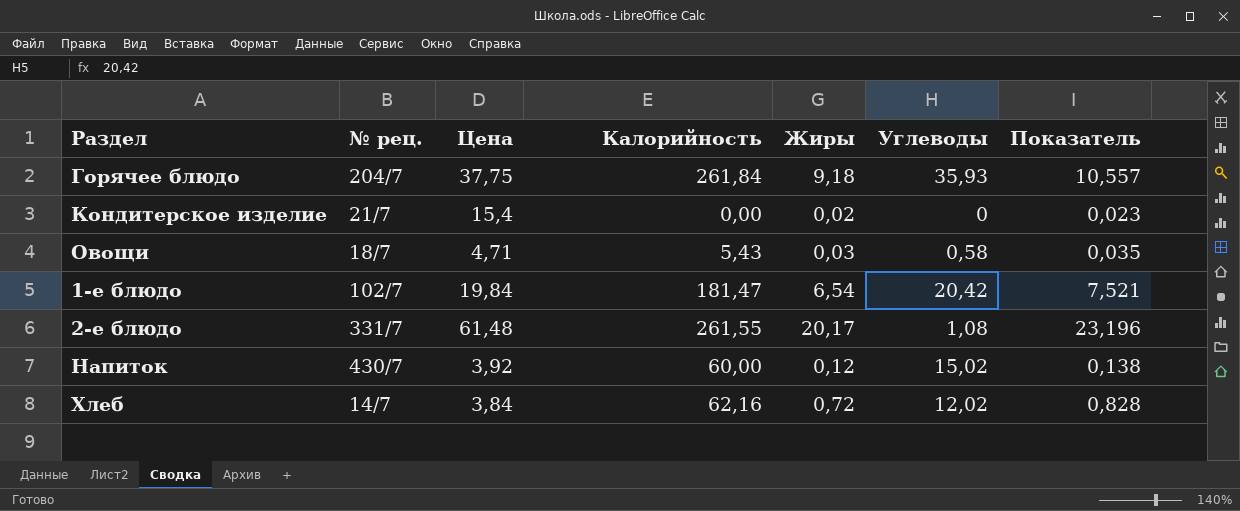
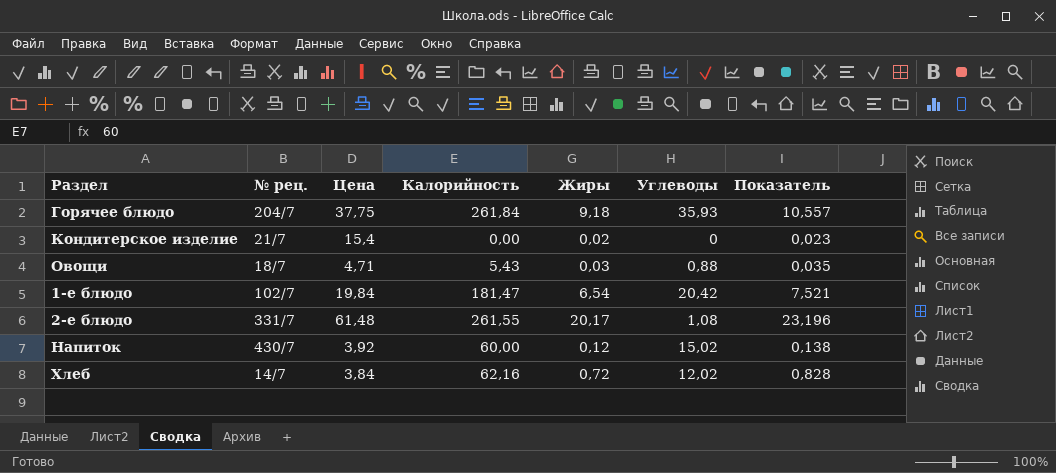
Овощи | Углеводы: 0,58 -> 0,88

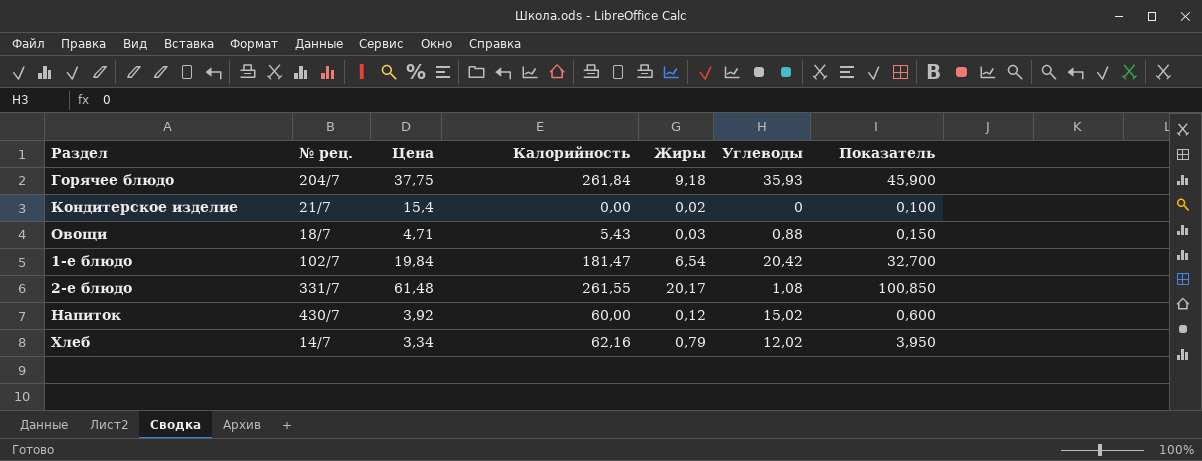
column Показатель | formula: [Жиры] * 1,15 -> [Жиры] * 5
Хлеб | Цена: 3,84 -> 3,34
Хлеб | Жиры: 0,72 -> 0,79

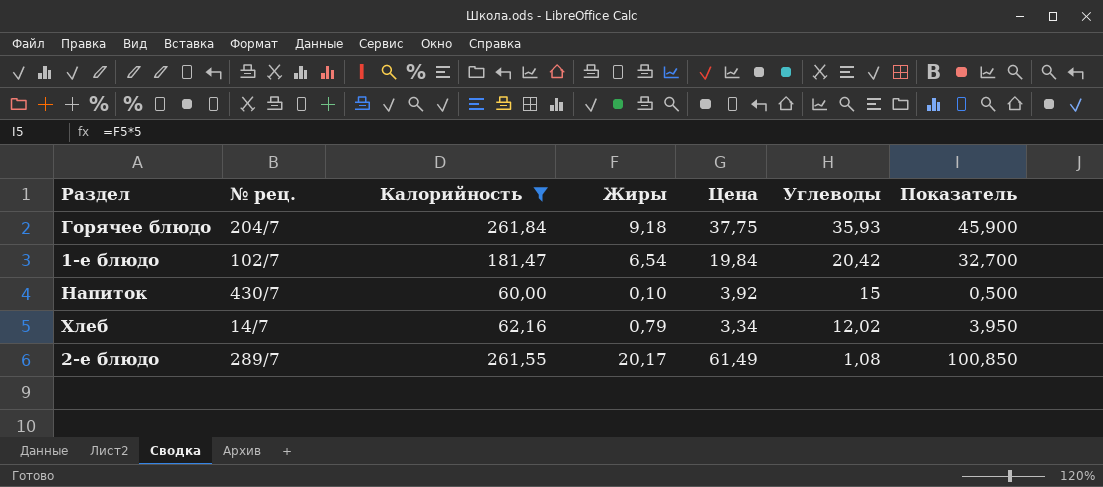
filter: none -> Калорийность >= 60,00
row order: none -> Углеводы descending
column Цена | position: 3 -> 5
Напиток | Жиры: 0,12 -> 0,10
Напиток | Углеводы: 15,02 -> 15
Напиток | Показатель: 0,600 -> 0,500
2-е блюдо | № рец.: 331/7 -> 289/7
2-е блюдо | Цена: 61,48 -> 61,49

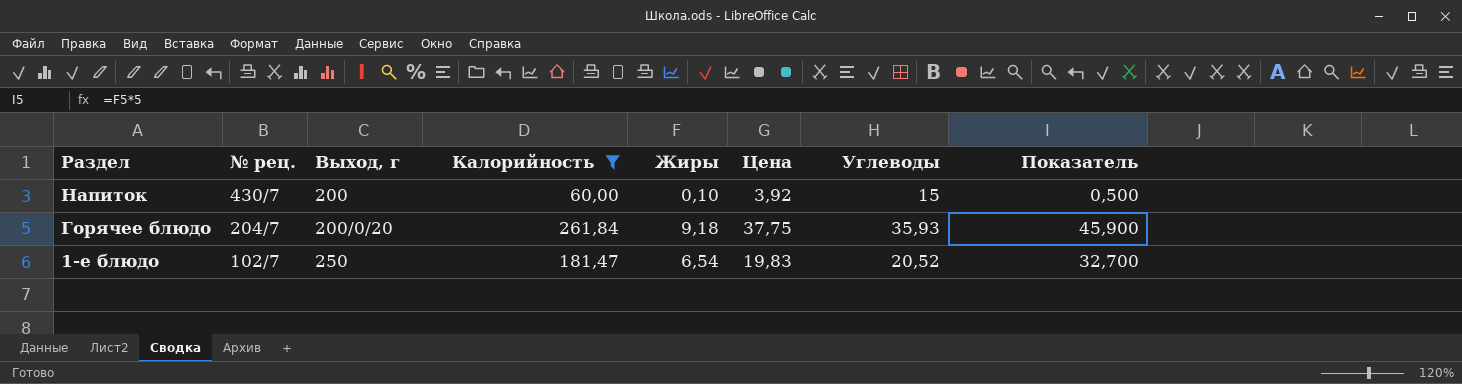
row order: Углеводы descending -> Раздел descending
column Выход, г | position: none -> 3
row Хлеб: 14/7 | 62,16 | 0,79 | 3,34 | 12,02 | 3,950 -> none
row 2-е блюдо: 289/7 | 261,55 | 20,17 | 61,49 | 1,08 | 100,850 -> none
1-е блюдо | Цена: 19,84 -> 19,83
1-е блюдо | Углеводы: 20,42 -> 20,52

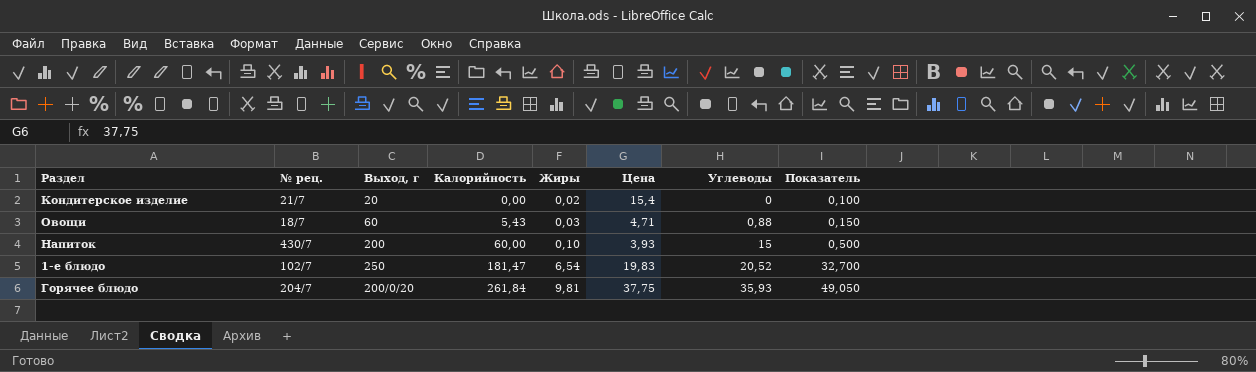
filter: Калорийность >= 60,00 -> none
row order: Раздел descending -> Калорийность ascending
Напиток | Цена: 3,92 -> 3,93
Горячее блюдо | Жиры: 9,18 -> 9,81
Горячее блюдо | Показатель: 45,900 -> 49,050

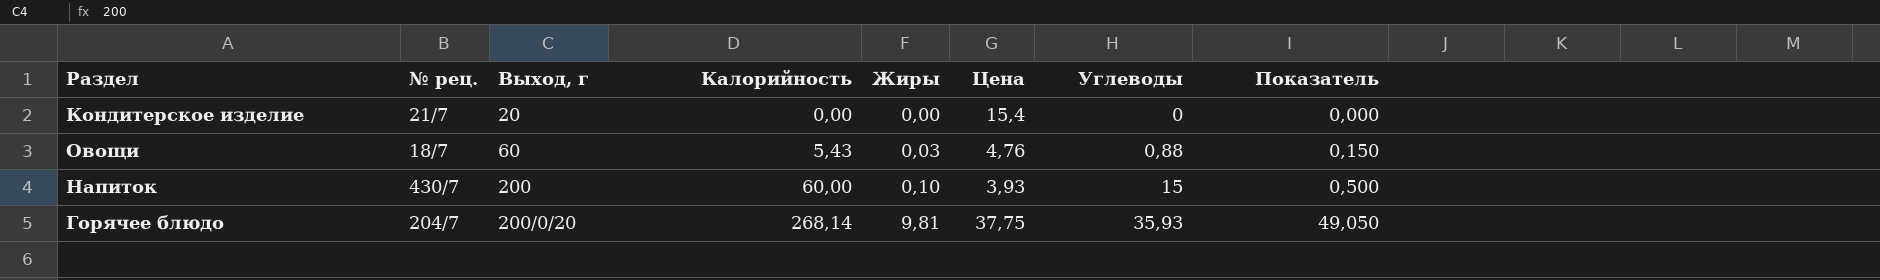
row 1-е блюдо: 102/7 | 250 | 181,47 | 6,54 | 19,83 | 20,52 | 32,700 -> none
Кондитерское изделие | Жиры: 0,02 -> 0,00
Кондитерское изделие | Показатель: 0,100 -> 0,000
Овощи | Цена: 4,71 -> 4,76
Горячее блюдо | Калорийность: 261,84 -> 268,14

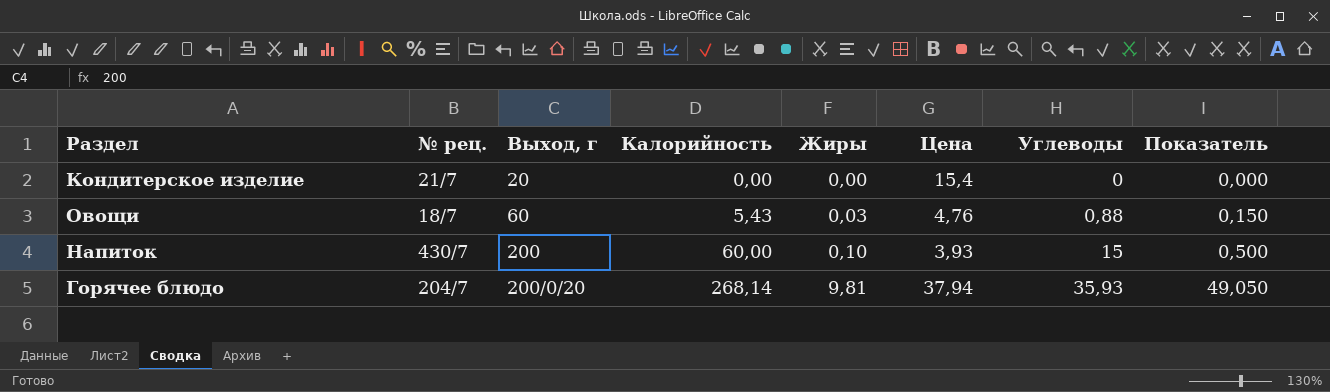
Горячее блюдо | Цена: 37,75 -> 37,94

